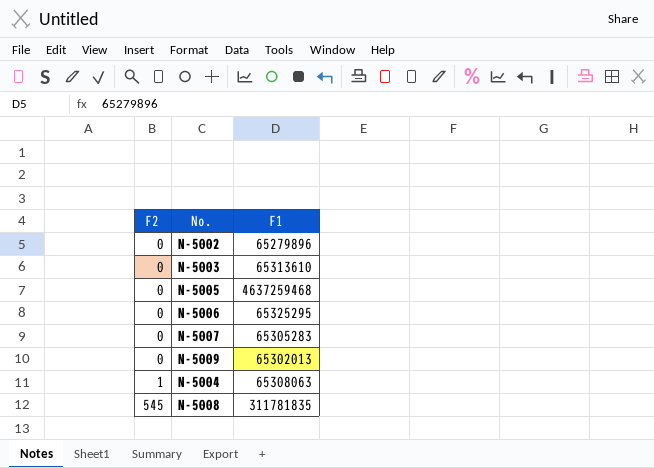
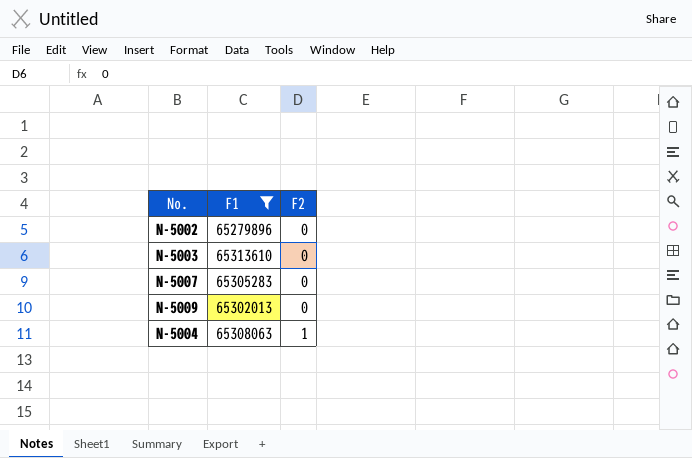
filter: none -> F1 <= 65313610
column F2 | position: 1 -> 3

